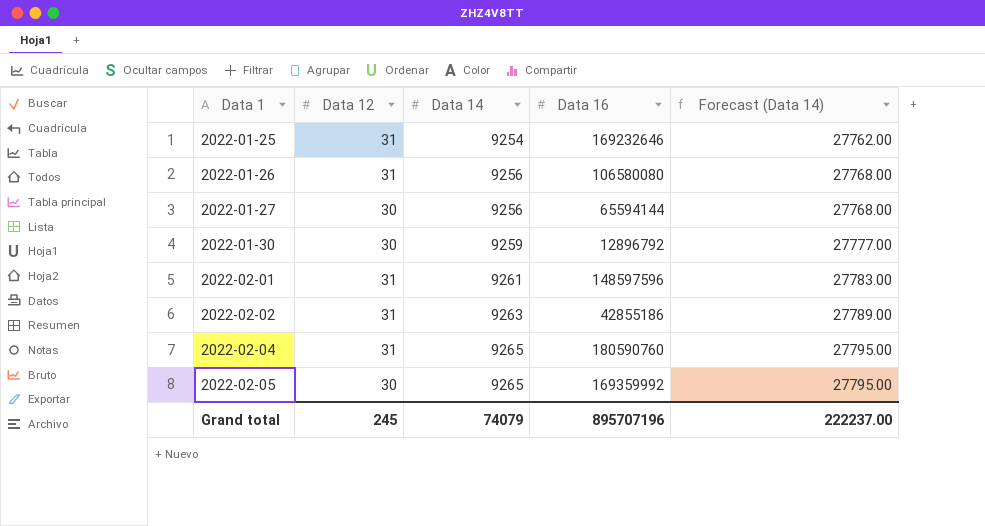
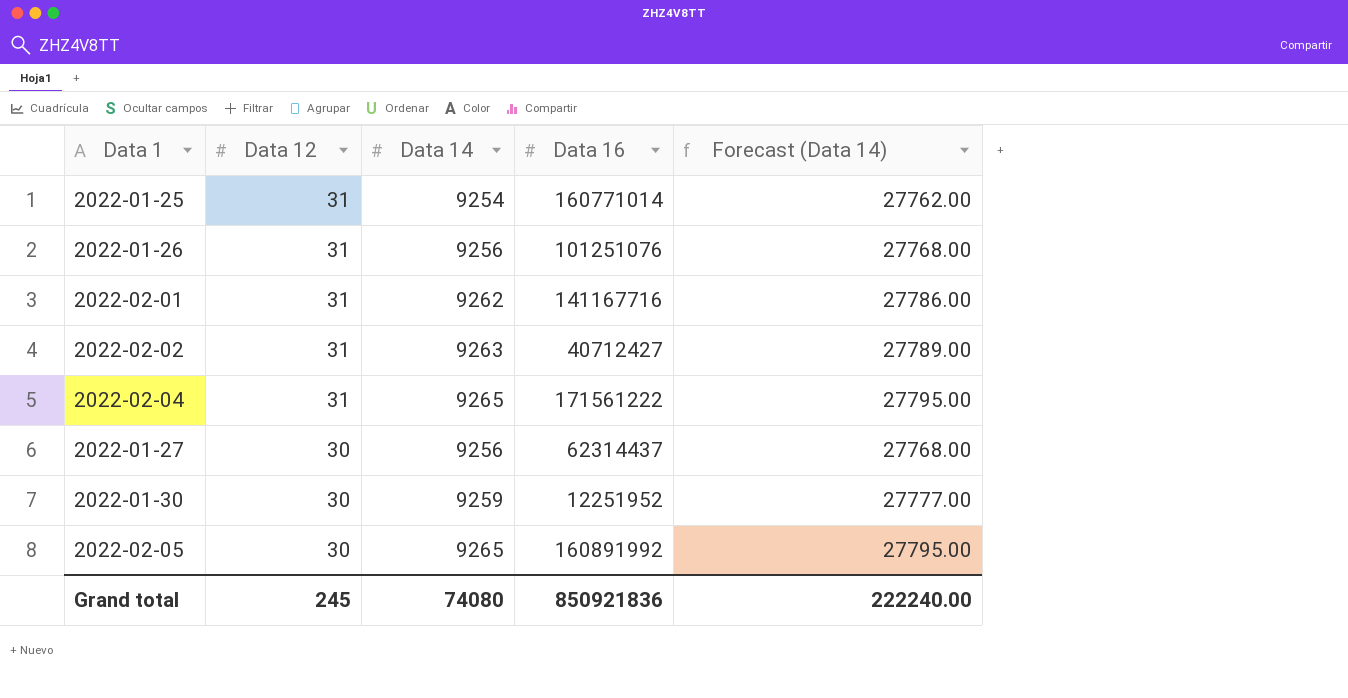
row order: Data 1 ascending -> Data 12 descending
2022-01-25 | Data 16: 169232646 -> 160771014
2022-01-26 | Data 16: 106580080 -> 101251076
2022-02-01 | Data 14: 9261 -> 9262
2022-02-01 | Data 16: 148597596 -> 141167716
2022-02-01 | Forecast (Data 14): 27783.00 -> 27786.00
2022-02-02 | Data 16: 42855186 -> 40712427
2022-02-04 | Data 16: 180590760 -> 171561222
2022-01-27 | Data 16: 65594144 -> 62314437
2022-01-30 | Data 16: 12896792 -> 12251952
2022-02-05 | Data 16: 169359992 -> 160891992
Grand total | Data 14: 74079 -> 74080
Grand total | Data 16: 895707196 -> 850921836
Grand total | Forecast (Data 14): 222237.00 -> 222240.00

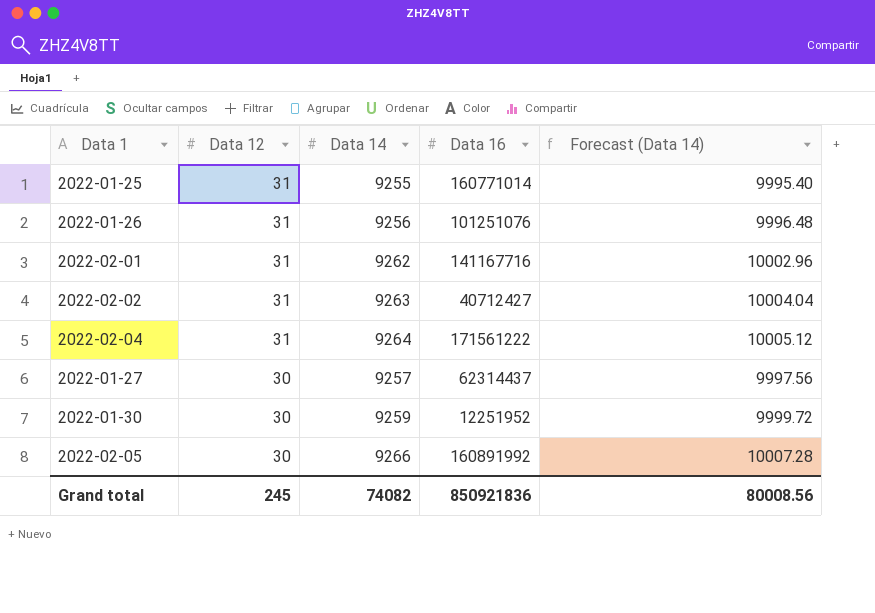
column Forecast (Data 14) | formula: [Data 14] * 3 -> [Data 14] * 1.08
2022-01-25 | Data 14: 9254 -> 9255
2022-02-04 | Data 14: 9265 -> 9264
2022-01-27 | Data 14: 9256 -> 9257
2022-02-05 | Data 14: 9265 -> 9266
Grand total | Data 14: 74080 -> 74082
Grand total | Forecast (Data 14): 222240.00 -> 80008.56

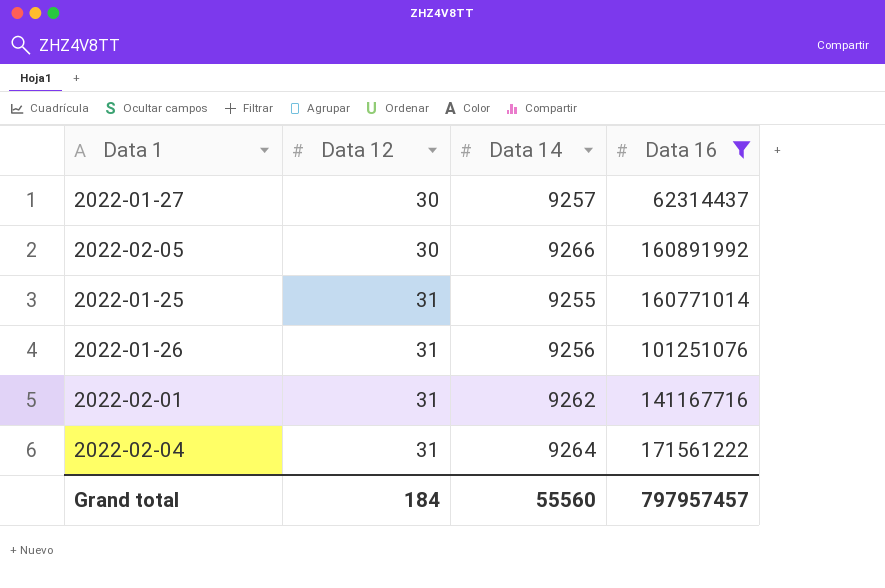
filter: none -> Data 16 >= 62314437
row order: Data 12 descending -> Data 12 ascending
column Forecast (Data 14) | formula: [Data 14] * 1.08 -> none
Grand total | Data 12: 245 -> 184
Grand total | Data 14: 74082 -> 55560
Grand total | Data 16: 850921836 -> 797957457

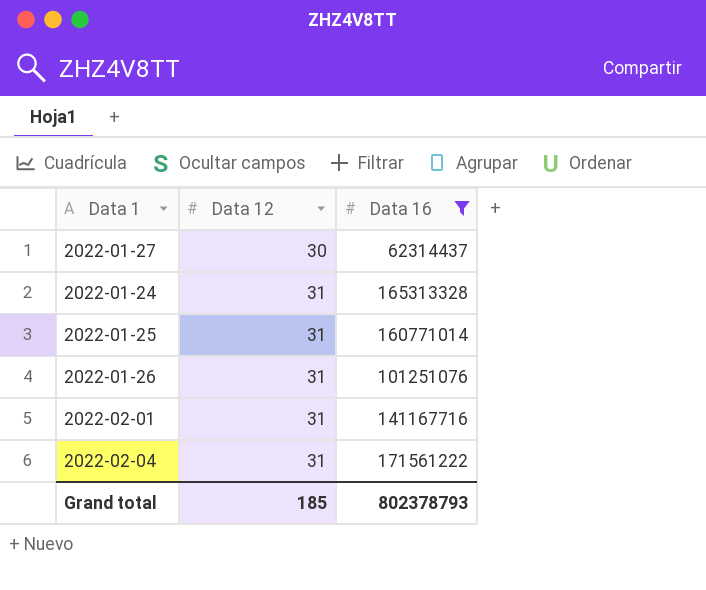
column Data 14 | position: 3 -> none
row 2022-02-05: 30 | 9266 | 160891992 -> none
row 2022-01-24: none -> 31 | 165313328
Grand total | Data 12: 184 -> 185
Grand total | Data 16: 797957457 -> 802378793

